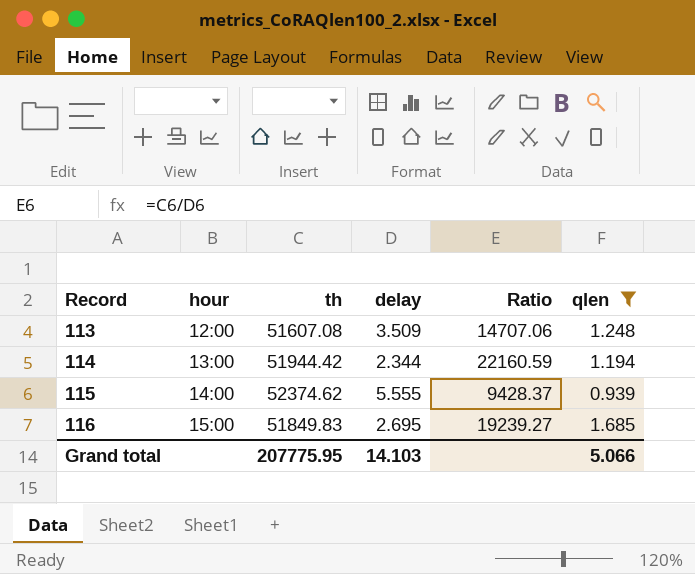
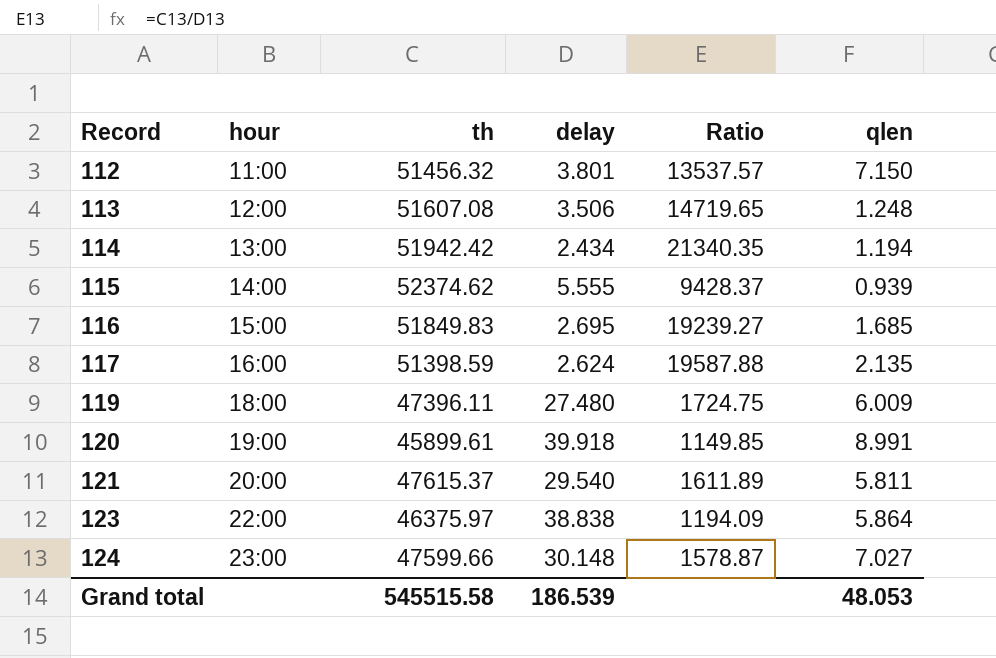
filter: qlen <= 1.685 -> none
113 | delay: 3.509 -> 3.506
113 | Ratio: 14707.06 -> 14719.65
114 | th: 51944.42 -> 51942.42
114 | delay: 2.344 -> 2.434
114 | Ratio: 22160.59 -> 21340.35
Grand total | th: 207775.95 -> 545515.58
Grand total | delay: 14.103 -> 186.539
Grand total | qlen: 5.066 -> 48.053

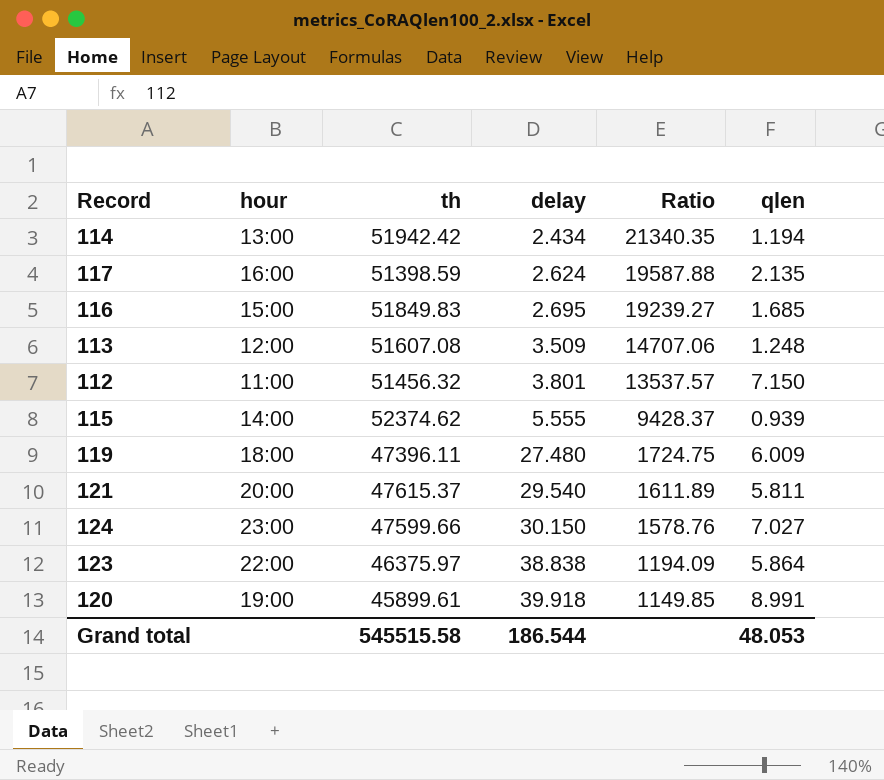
row order: Record ascending -> delay ascending
113 | delay: 3.506 -> 3.509
113 | Ratio: 14719.65 -> 14707.06
124 | delay: 30.148 -> 30.150
124 | Ratio: 1578.87 -> 1578.76
Grand total | delay: 186.539 -> 186.544

